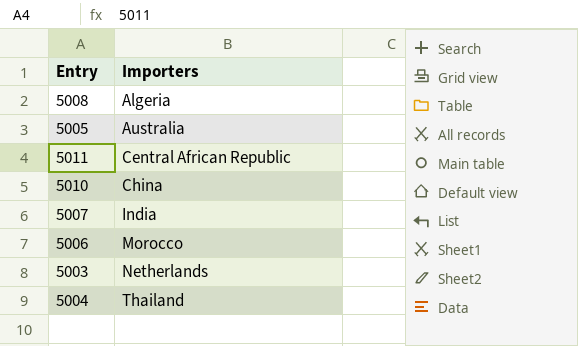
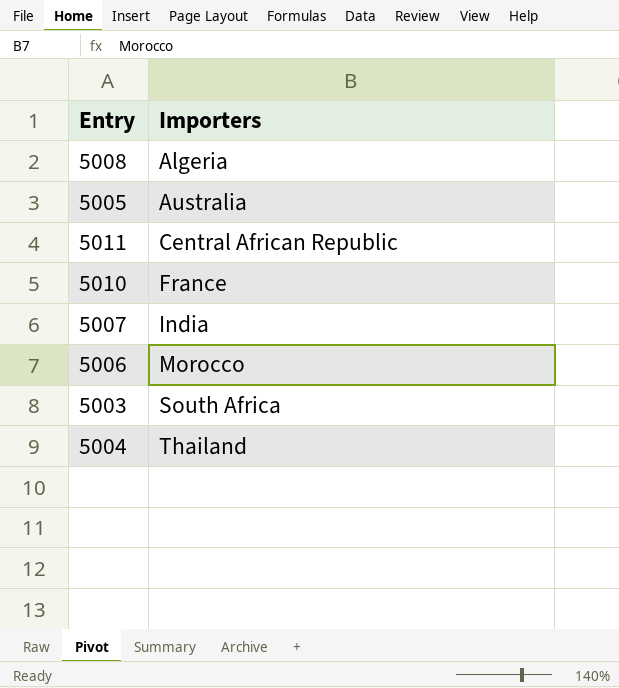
5010 | Importers: China -> France
5003 | Importers: Netherlands -> South Africa

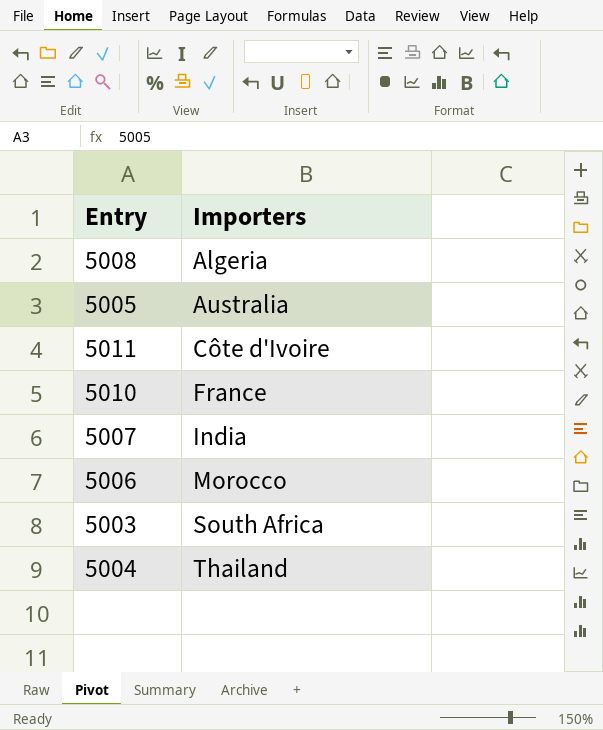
5011 | Importers: Central African Republic -> Côte d'Ivoire

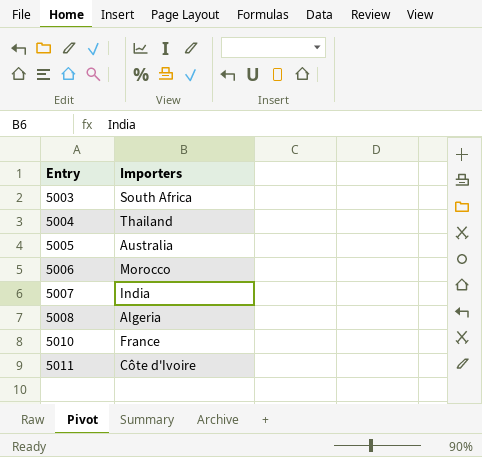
row order: Importers ascending -> Entry ascending

